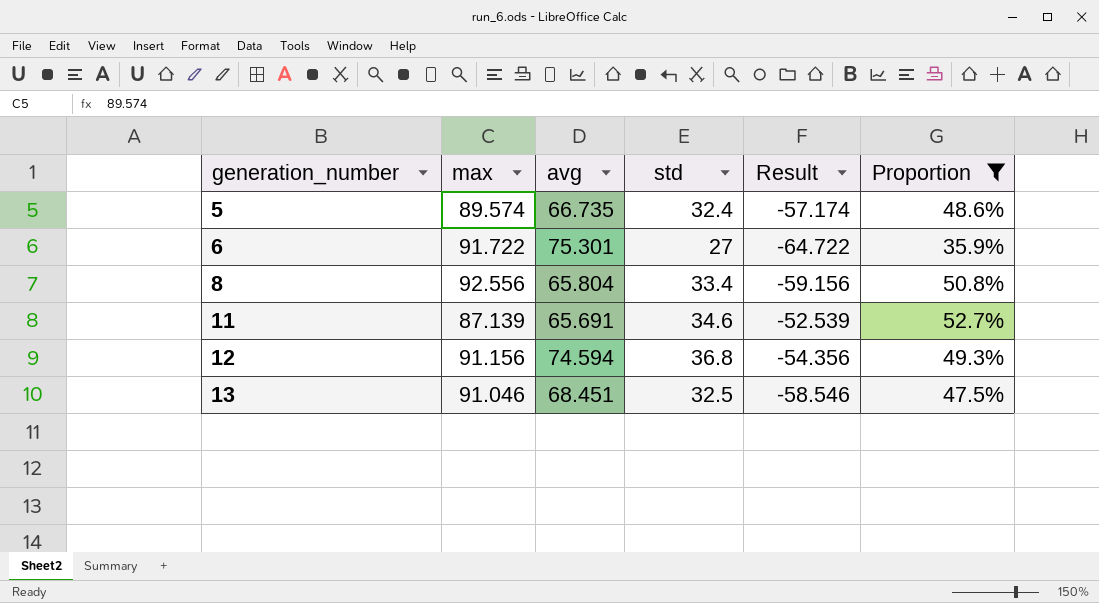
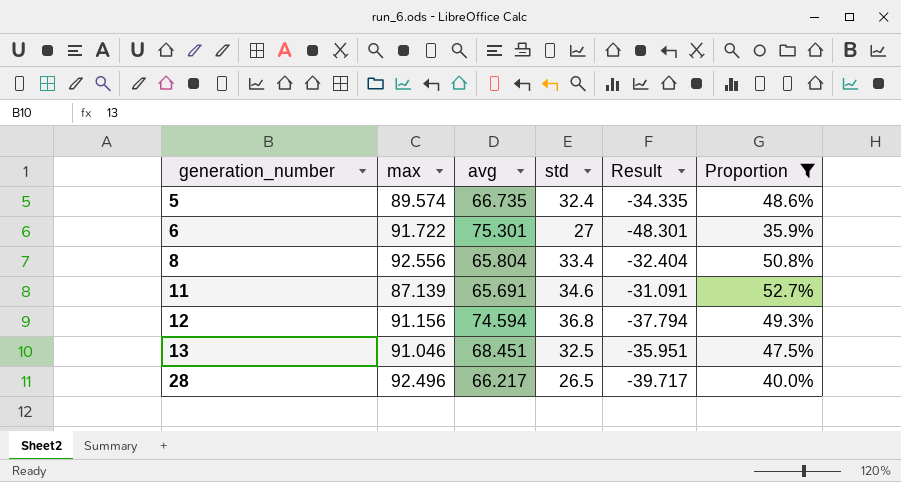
column Result | formula: [std] - [max] -> [std] - [avg]
row 28: none -> 92.496 | 66.217 | 26.5 | -39.717 | 40.0%

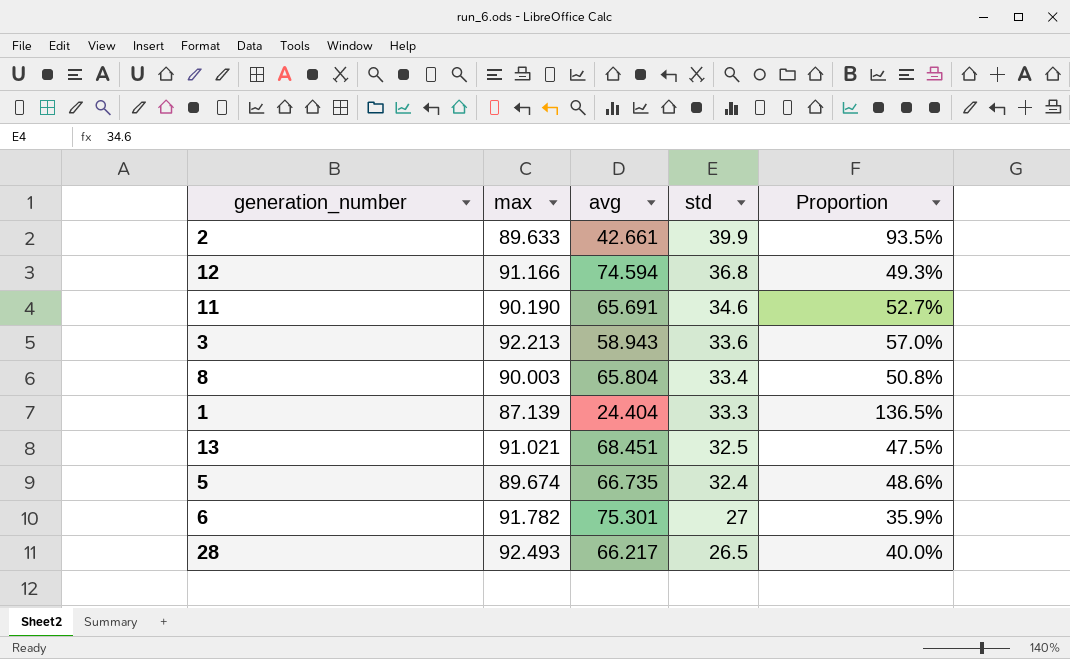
filter: Proportion <= 52.7% -> none
row order: generation_number ascending -> std descending
column Result | formula: [std] - [avg] -> none
12 | max: 91.156 -> 91.166
11 | max: 87.139 -> 90.190
8 | max: 92.556 -> 90.003
13 | max: 91.046 -> 91.021
5 | max: 89.574 -> 89.674
6 | max: 91.722 -> 91.782
28 | max: 92.496 -> 92.493

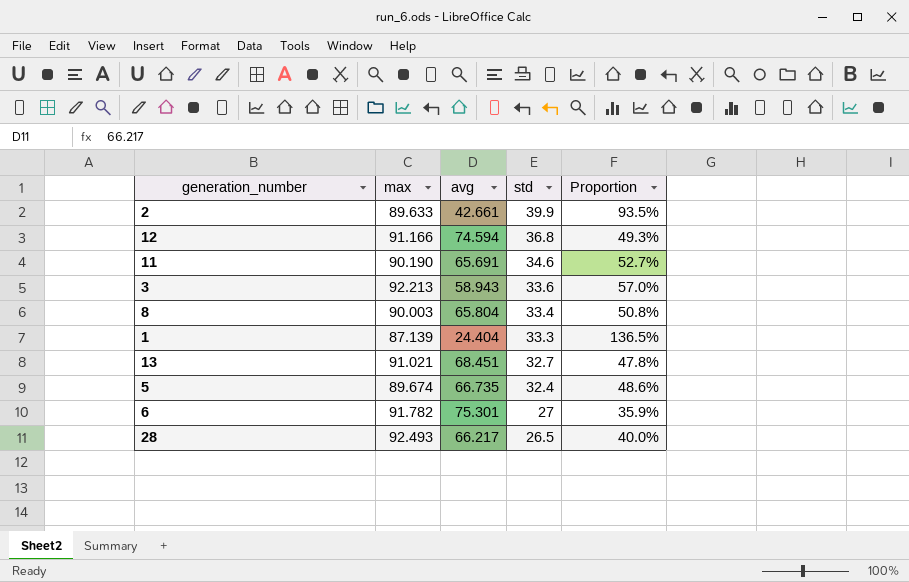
13 | std: 32.5 -> 32.7
13 | Proportion: 47.5% -> 47.8%

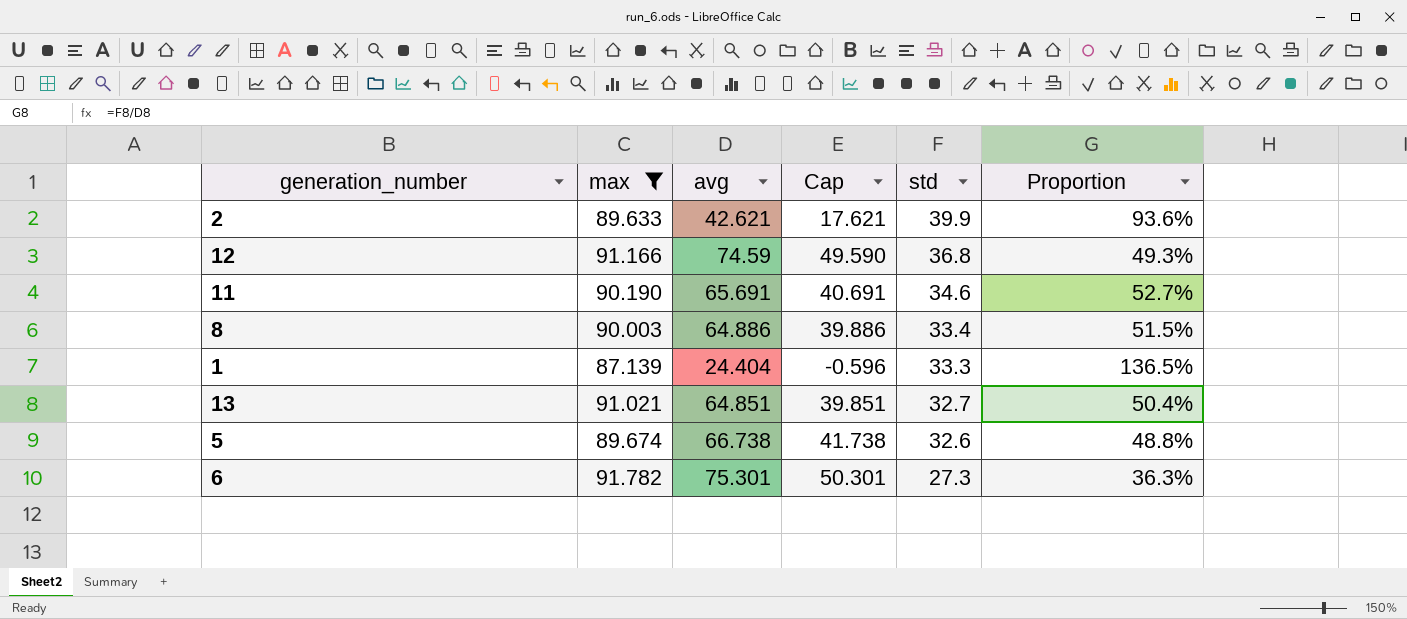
filter: none -> max <= 91.782
column Cap | formula: none -> [avg] - 25
2 | avg: 42.661 -> 42.621
2 | Proportion: 93.5% -> 93.6%
12 | avg: 74.594 -> 74.59
8 | avg: 65.804 -> 64.886
8 | Proportion: 50.8% -> 51.5%
13 | avg: 68.451 -> 64.851
13 | Proportion: 47.8% -> 50.4%
5 | avg: 66.735 -> 66.738
5 | std: 32.4 -> 32.6
5 | Proportion: 48.6% -> 48.8%
6 | std: 27 -> 27.3
6 | Proportion: 35.9% -> 36.3%

